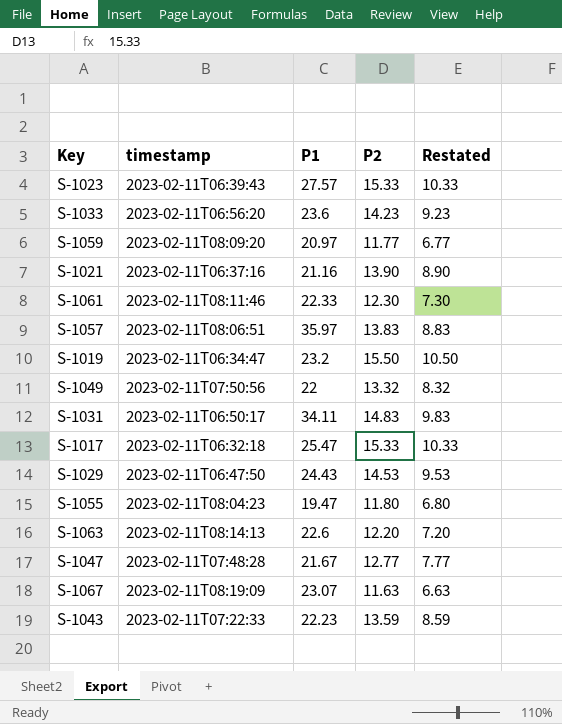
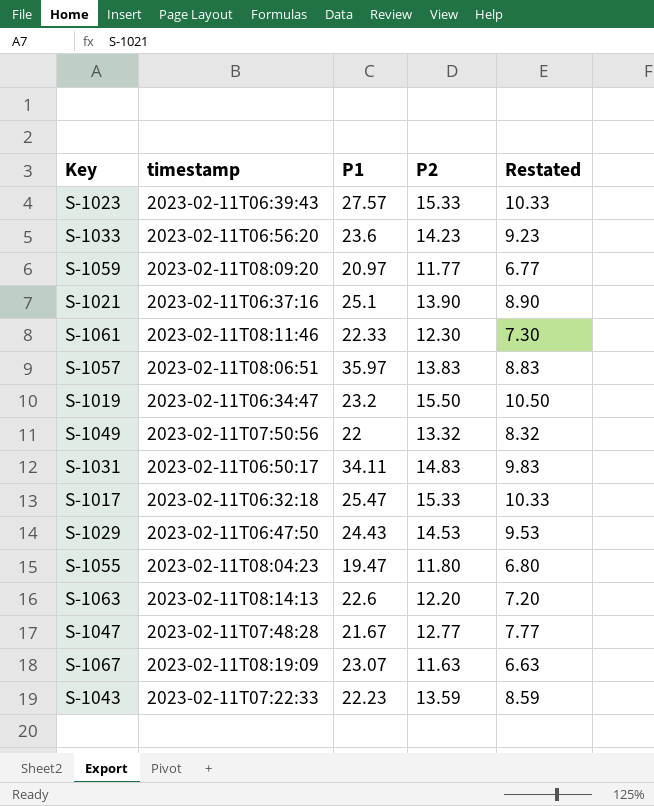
S-1021 | P1: 21.16 -> 25.1

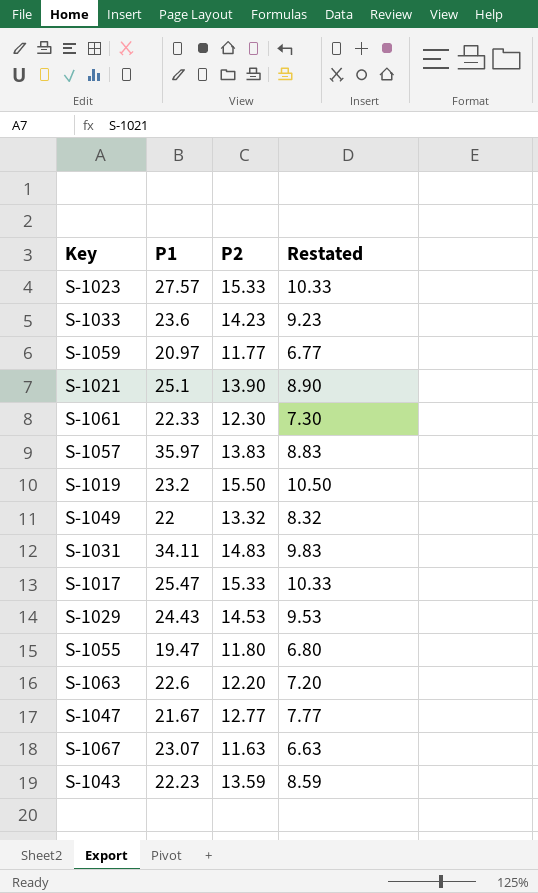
column timestamp | position: 2 -> none

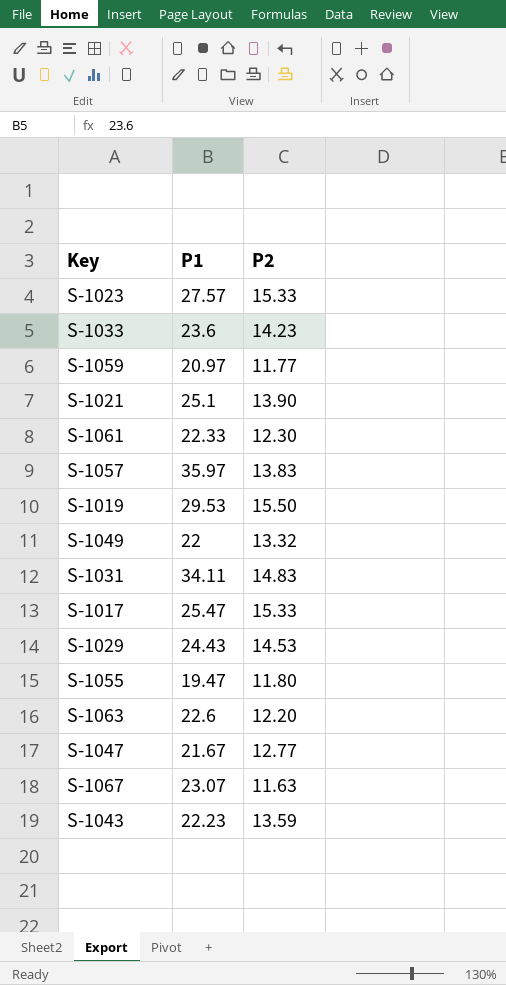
column Restated | formula: [P2] - 5 -> none
S-1019 | P1: 23.2 -> 29.53

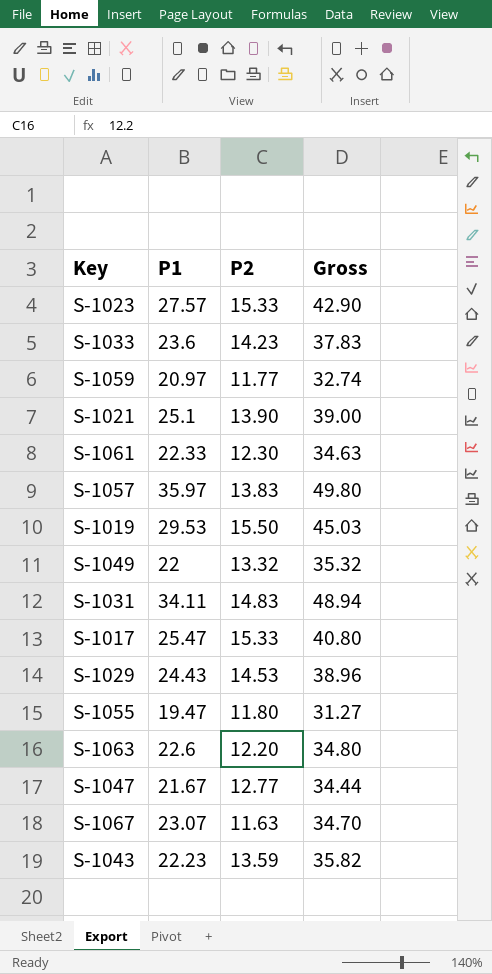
column Gross | formula: none -> [P1] + [P2]

